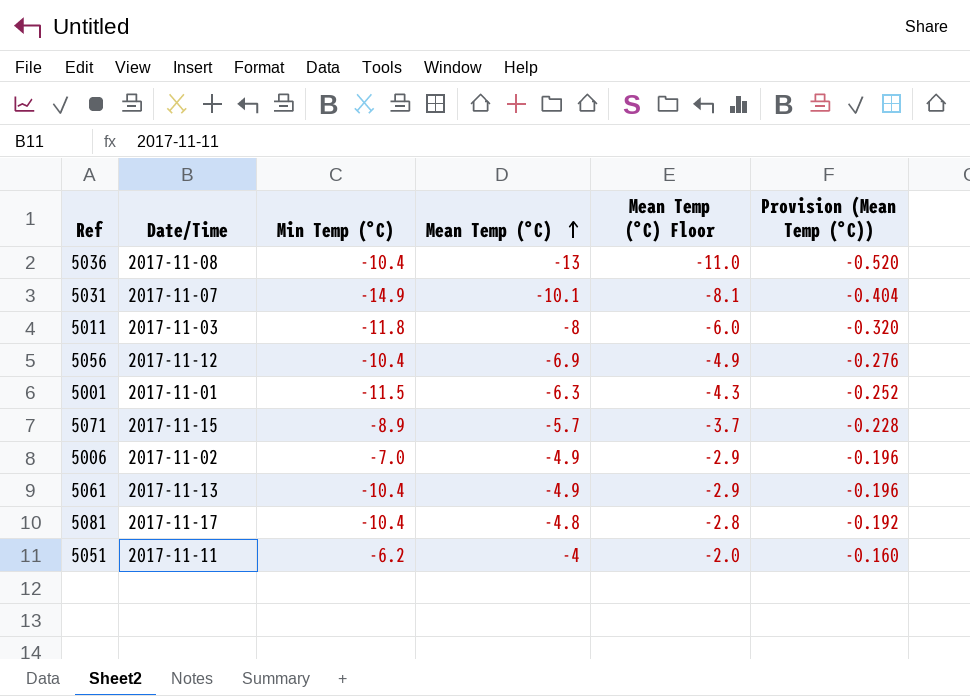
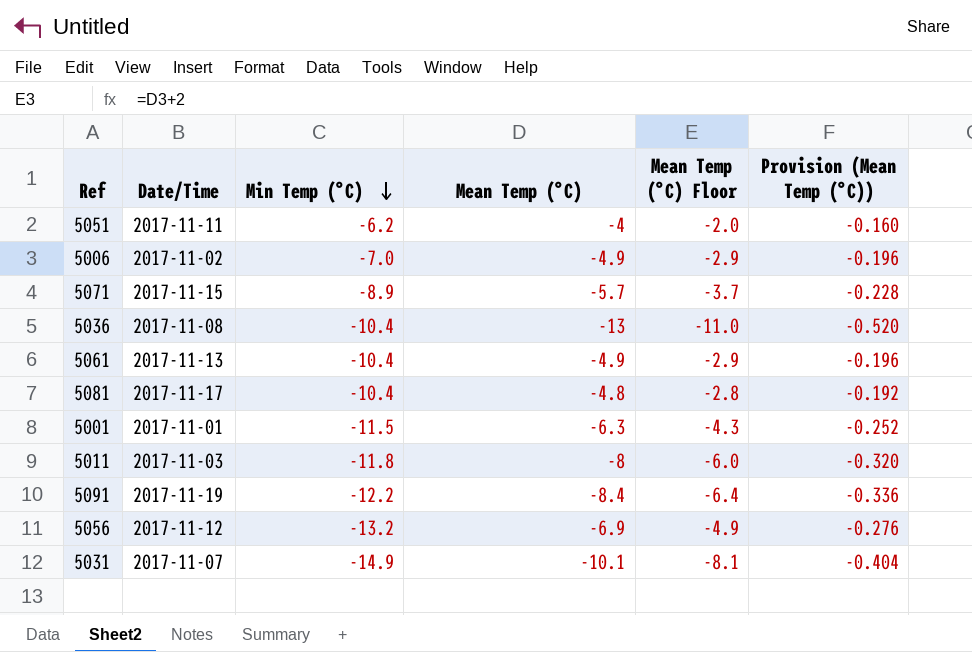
row order: Mean Temp (°C) ascending -> Min Temp (°C) descending
row 5091: none -> 2017-11-19 | -12.2 | -8.4 | -6.4 | -0.336
5056 | Min Temp (°C): -10.4 -> -13.2

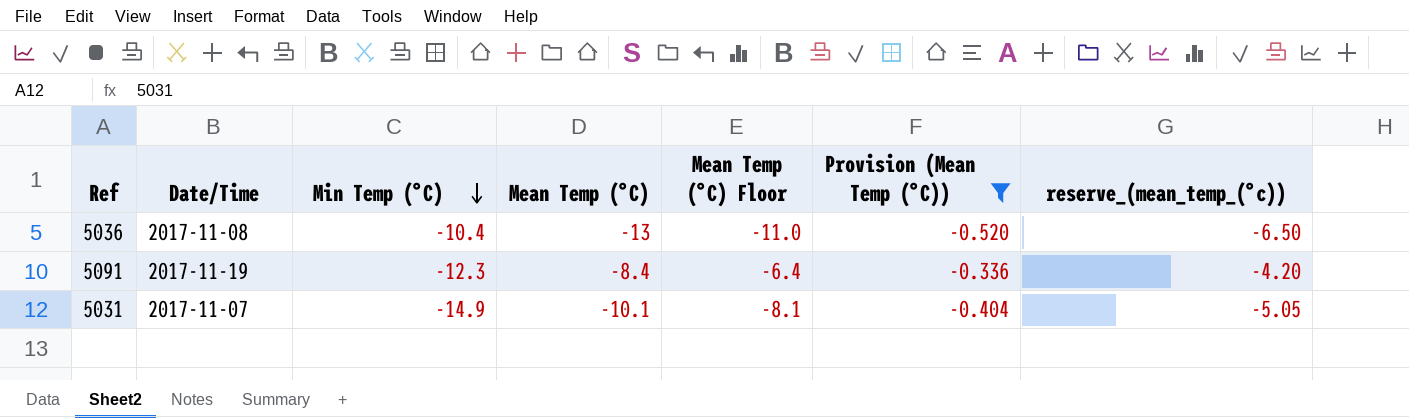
filter: none -> Provision (Mean Temp (°C)) <= -0.336
column reserve_(mean_temp_(°c)) | formula: none -> [Mean Temp (°C)] * 0.5
5091 | Min Temp (°C): -12.2 -> -12.3

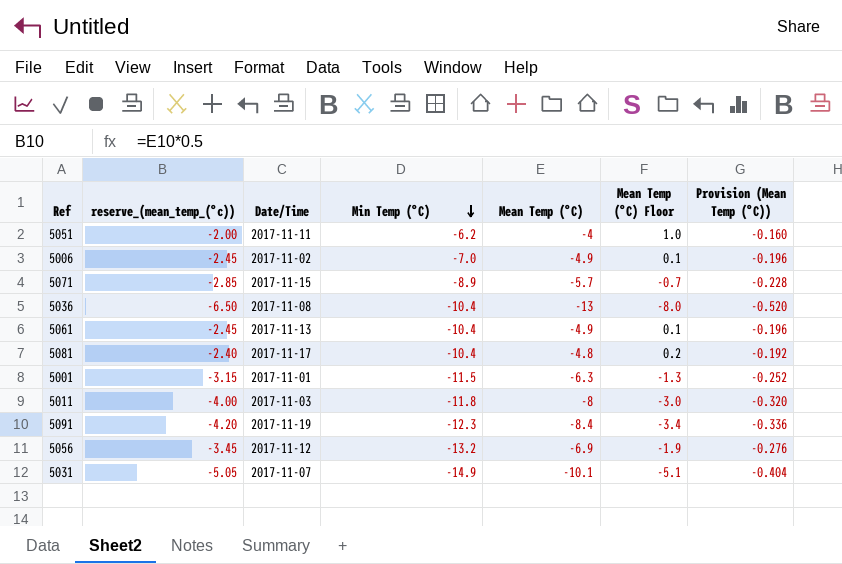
filter: Provision (Mean Temp (°C)) <= -0.336 -> none
column reserve_(mean_temp_(°c)) | position: 7 -> 2
column Mean Temp (°C) Floor | formula: [Mean Temp (°C)] + 2 -> [Mean Temp (°C)] + 5

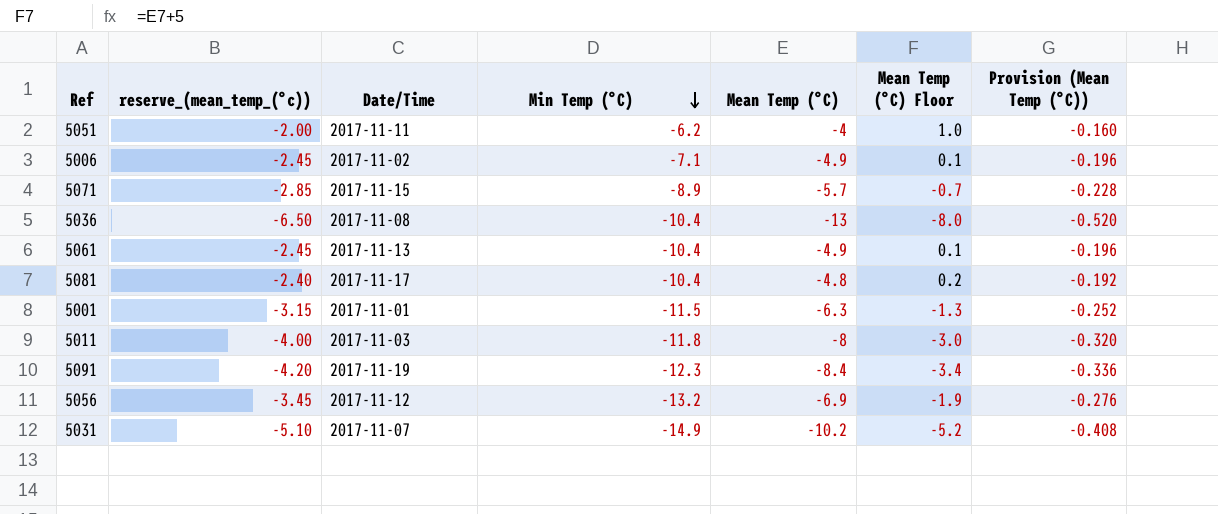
5006 | Min Temp (°C): -7.0 -> -7.1
5031 | reserve_(mean_temp_(°c)): -5.05 -> -5.10
5031 | Mean Temp (°C): -10.1 -> -10.2
5031 | Mean Temp (°C) Floor: -5.1 -> -5.2
5031 | Provision (Mean Temp (°C)): -0.404 -> -0.408

